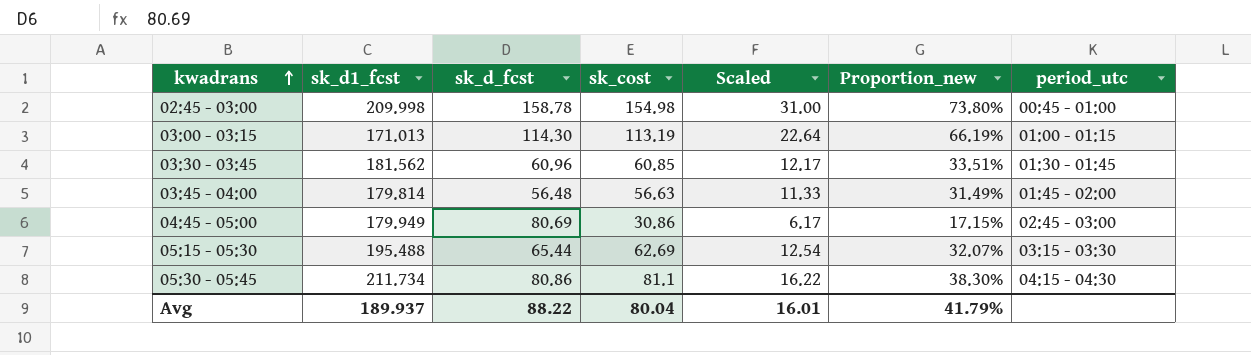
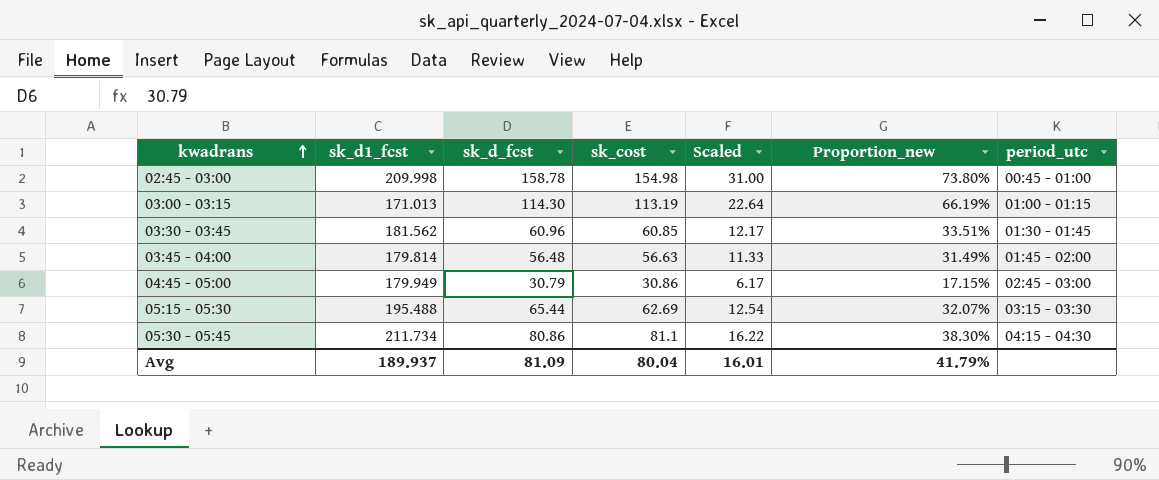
04:45 - 05:00 | sk_d_fcst: 80.69 -> 30.79
Avg | sk_d_fcst: 88.22 -> 81.09

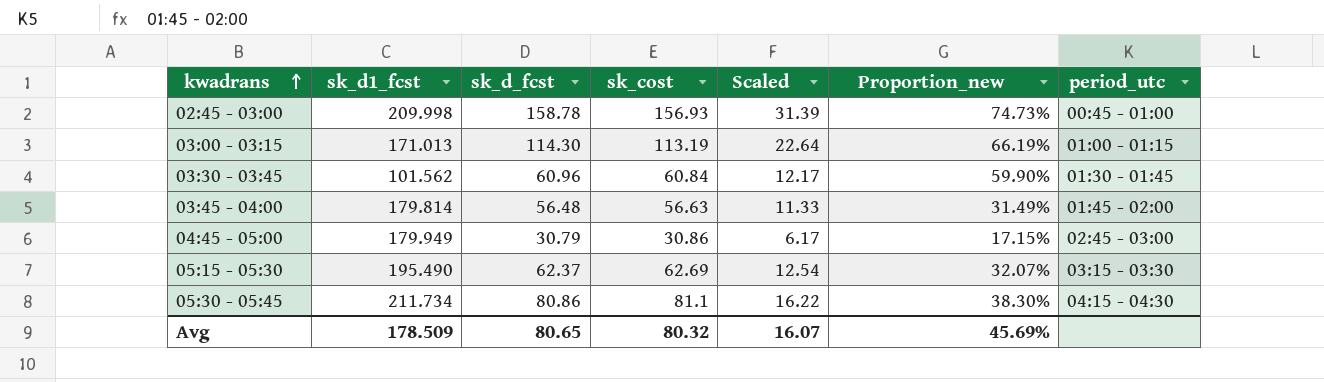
02:45 - 03:00 | sk_cost: 154.98 -> 156.93
02:45 - 03:00 | Scaled: 31.00 -> 31.39
02:45 - 03:00 | Proportion_new: 73.80% -> 74.73%
03:30 - 03:45 | sk_d1_fcst: 181.562 -> 101.562
03:30 - 03:45 | sk_cost: 60.85 -> 60.84
03:30 - 03:45 | Proportion_new: 33.51% -> 59.90%
05:15 - 05:30 | sk_d1_fcst: 195.488 -> 195.490
05:15 - 05:30 | sk_d_fcst: 65.44 -> 62.37
Avg | sk_d1_fcst: 189.937 -> 178.509
Avg | sk_d_fcst: 81.09 -> 80.65
Avg | sk_cost: 80.04 -> 80.32
Avg | Scaled: 16.01 -> 16.07
Avg | Proportion_new: 41.79% -> 45.69%

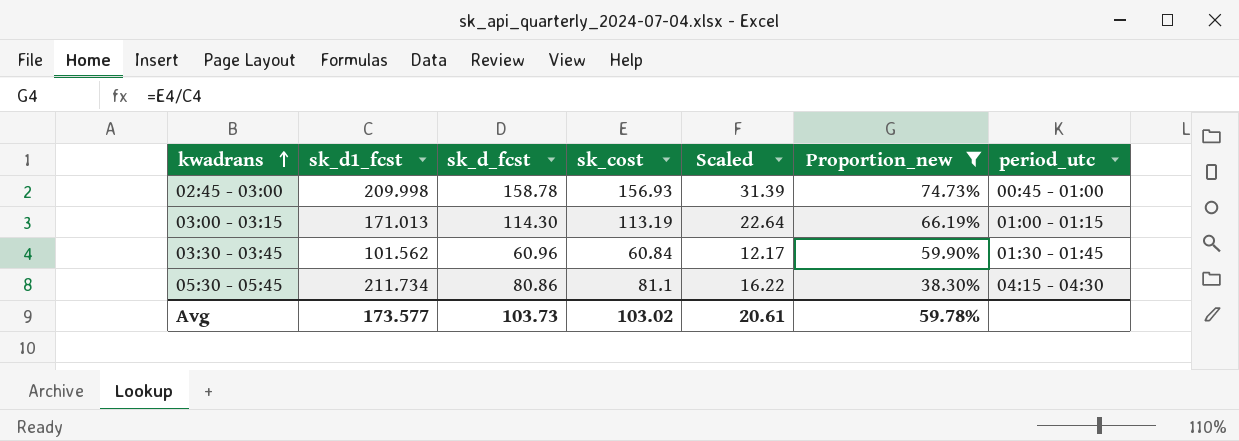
filter: none -> Proportion_new >= 38.30%
Avg | sk_d1_fcst: 178.509 -> 173.577
Avg | sk_d_fcst: 80.65 -> 103.73
Avg | sk_cost: 80.32 -> 103.02
Avg | Scaled: 16.07 -> 20.61
Avg | Proportion_new: 45.69% -> 59.78%

